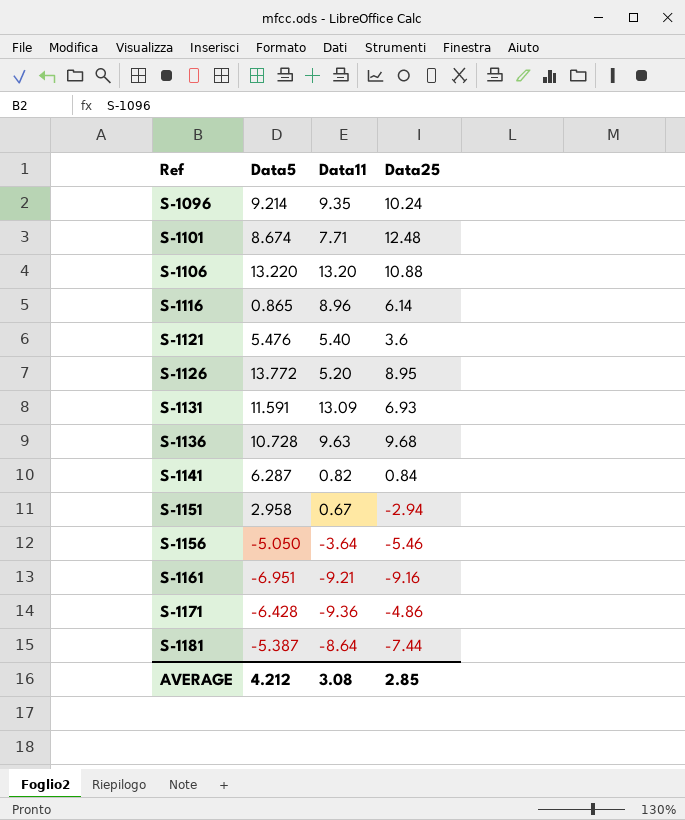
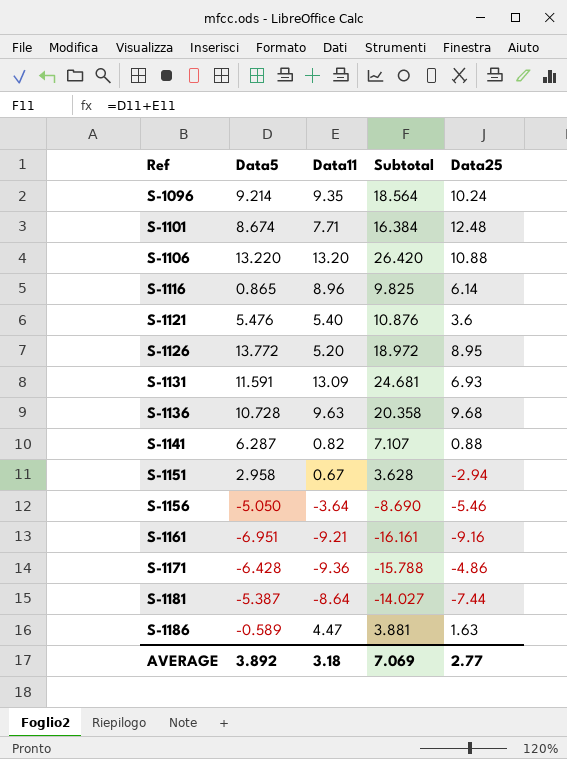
column Subtotal | formula: none -> [Data5] + [Data11]
S-1141 | Data25: 0.84 -> 0.88
row S-1186: none -> -0.589 | 4.47 | 3.881 | 1.63
AVERAGE | Data5: 4.212 -> 3.892
AVERAGE | Data11: 3.08 -> 3.18
AVERAGE | Data25: 2.85 -> 2.77

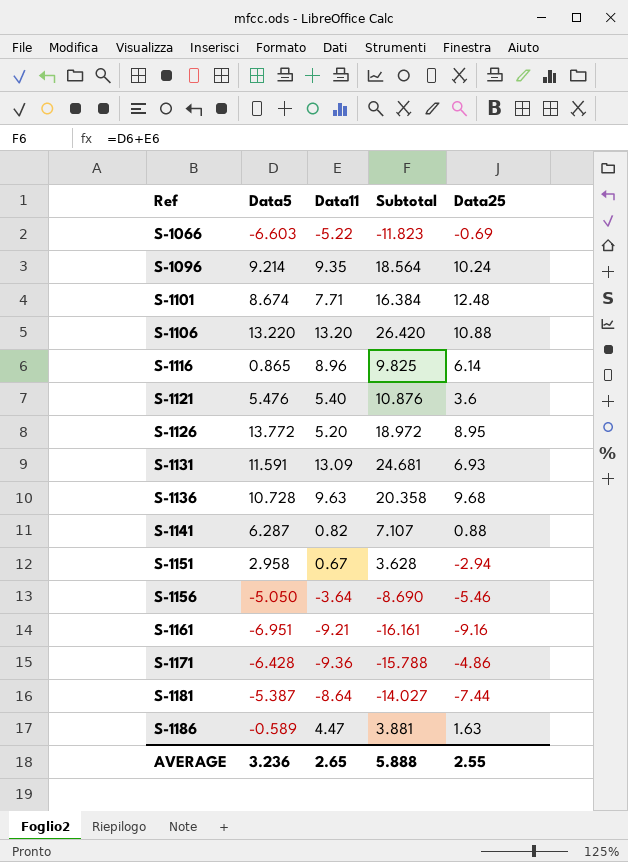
row S-1066: none -> -6.603 | -5.22 | -11.823 | -0.69
AVERAGE | Data5: 3.892 -> 3.236
AVERAGE | Data11: 3.18 -> 2.65
AVERAGE | Subtotal: 7.069 -> 5.888
AVERAGE | Data25: 2.77 -> 2.55

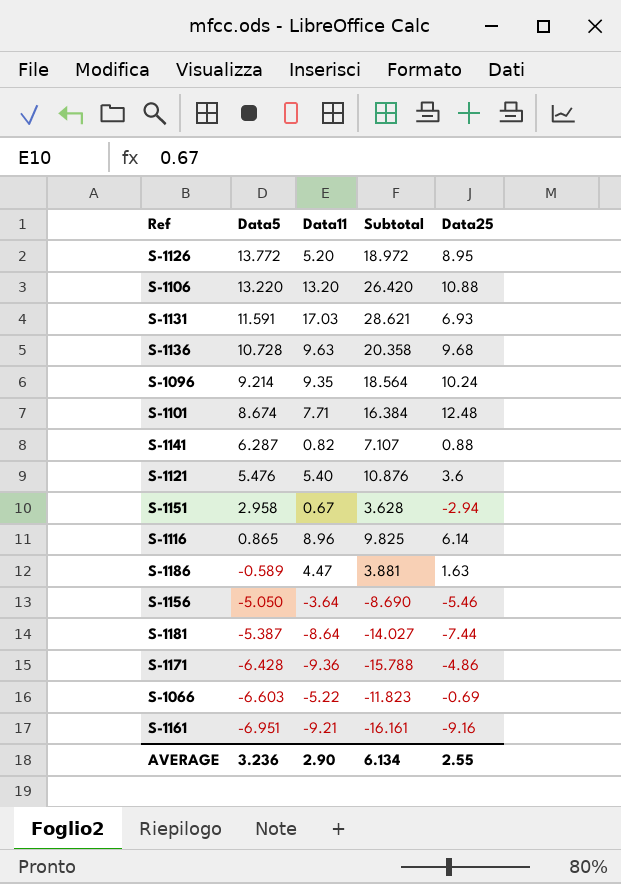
row order: Ref ascending -> Data5 descending
S-1131 | Data11: 13.09 -> 17.03
S-1131 | Subtotal: 24.681 -> 28.621
AVERAGE | Data11: 2.65 -> 2.90
AVERAGE | Subtotal: 5.888 -> 6.134

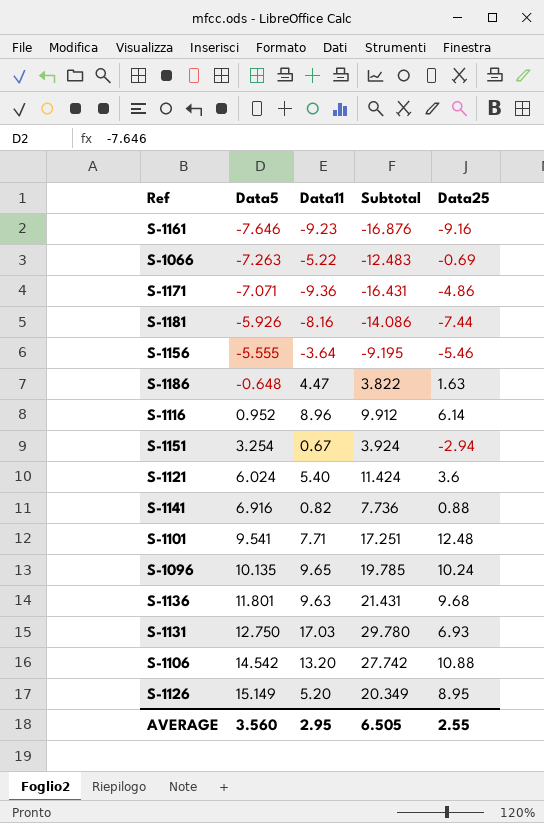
row order: Data5 descending -> Data5 ascending
S-1161 | Data5: -6.951 -> -7.646
S-1161 | Data11: -9.21 -> -9.23
S-1161 | Subtotal: -16.161 -> -16.876
S-1066 | Data5: -6.603 -> -7.263
S-1066 | Subtotal: -11.823 -> -12.483
S-1171 | Data5: -6.428 -> -7.071
S-1171 | Subtotal: -15.788 -> -16.431
S-1181 | Data5: -5.387 -> -5.926
S-1181 | Data11: -8.64 -> -8.16
S-1181 | Subtotal: -14.027 -> -14.086
S-1156 | Data5: -5.050 -> -5.555
S-1156 | Subtotal: -8.690 -> -9.195
S-1186 | Data5: -0.589 -> -0.648
S-1186 | Subtotal: 3.881 -> 3.822
S-1116 | Data5: 0.865 -> 0.952
S-1116 | Subtotal: 9.825 -> 9.912
S-1151 | Data5: 2.958 -> 3.254
S-1151 | Subtotal: 3.628 -> 3.924
S-1121 | Data5: 5.476 -> 6.024
S-1121 | Subtotal: 10.876 -> 11.424
S-1141 | Data5: 6.287 -> 6.916
S-1141 | Subtotal: 7.107 -> 7.736
S-1101 | Data5: 8.674 -> 9.541
S-1101 | Subtotal: 16.384 -> 17.251
S-1096 | Data5: 9.214 -> 10.135
S-1096 | Data11: 9.35 -> 9.65
S-1096 | Subtotal: 18.564 -> 19.785
S-1136 | Data5: 10.728 -> 11.801
S-1136 | Subtotal: 20.358 -> 21.431
S-1131 | Data5: 11.591 -> 12.750
S-1131 | Subtotal: 28.621 -> 29.780
S-1106 | Data5: 13.220 -> 14.542
S-1106 | Subtotal: 26.420 -> 27.742
S-1126 | Data5: 13.772 -> 15.149
S-1126 | Subtotal: 18.972 -> 20.349
AVERAGE | Data5: 3.236 -> 3.560
AVERAGE | Data11: 2.90 -> 2.95
AVERAGE | Subtotal: 6.134 -> 6.505

